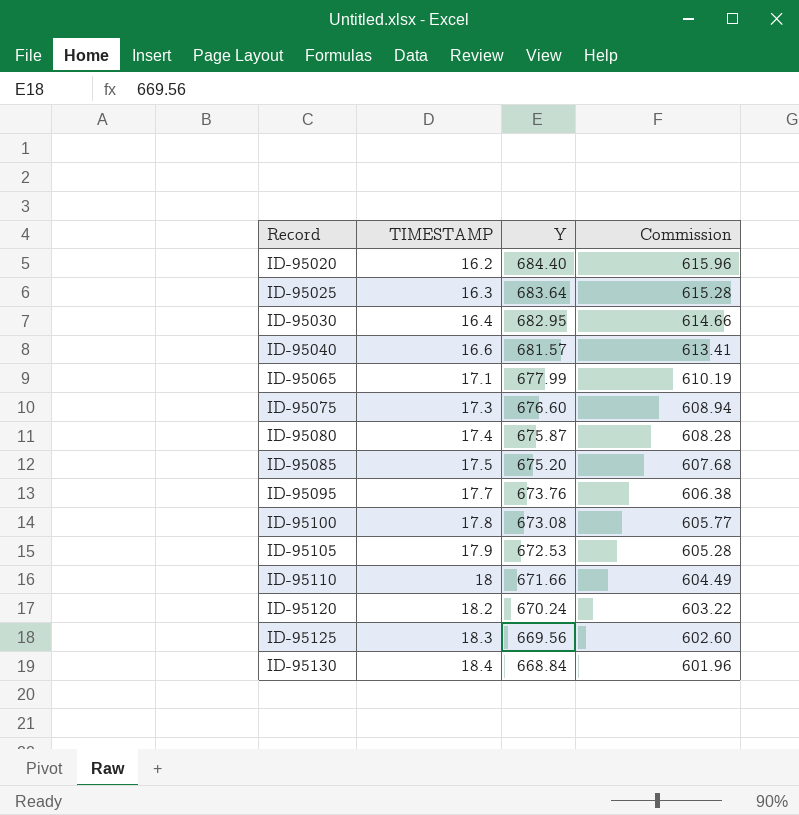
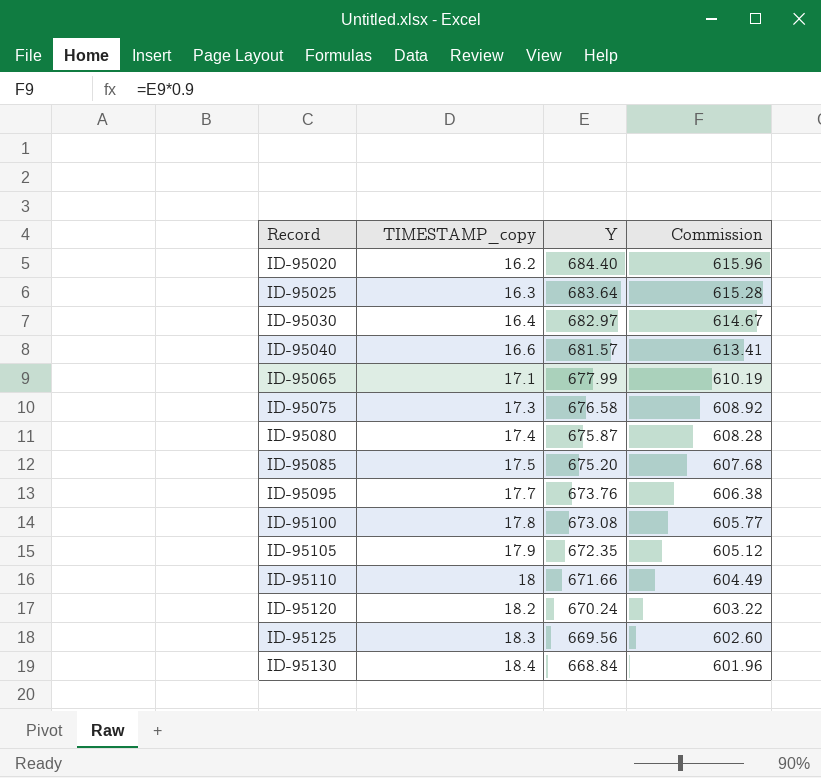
column name: TIMESTAMP -> TIMESTAMP_copy
ID-95030 | Y: 682.95 -> 682.97
ID-95030 | Commission: 614.66 -> 614.67
ID-95075 | Y: 676.60 -> 676.58
ID-95075 | Commission: 608.94 -> 608.92
ID-95105 | Y: 672.53 -> 672.35
ID-95105 | Commission: 605.28 -> 605.12

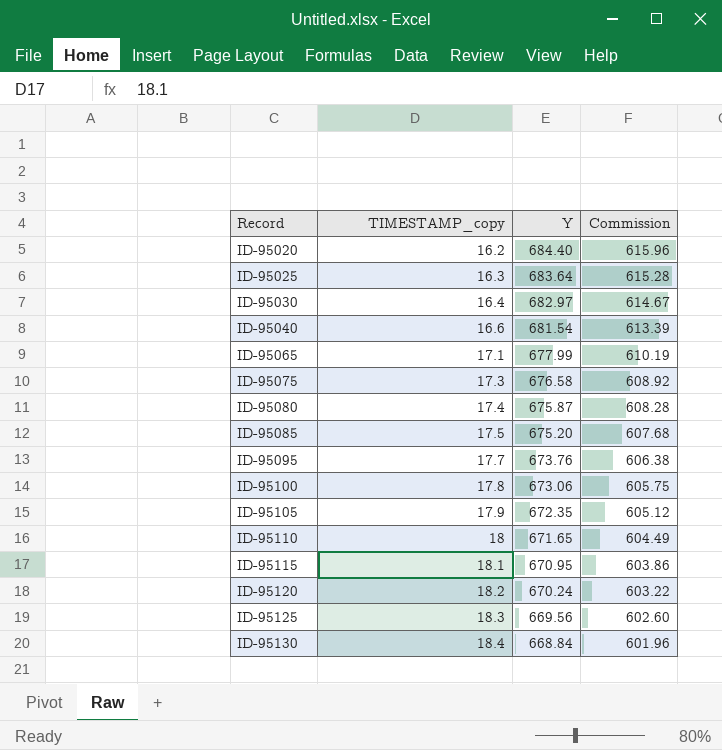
ID-95040 | Y: 681.57 -> 681.54
ID-95040 | Commission: 613.41 -> 613.39
ID-95100 | Y: 673.08 -> 673.06
ID-95100 | Commission: 605.77 -> 605.75
ID-95110 | Y: 671.66 -> 671.65
row ID-95115: none -> 18.1 | 670.95 | 603.86

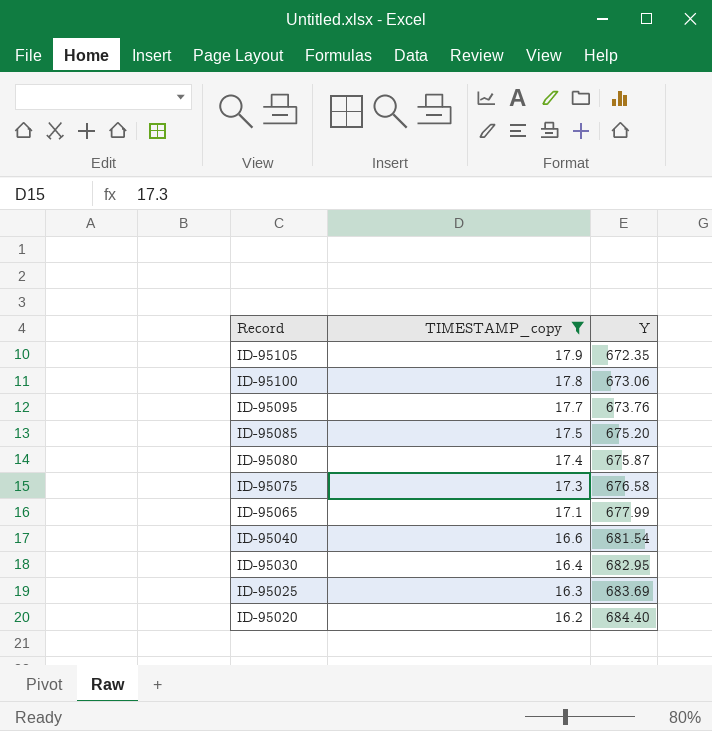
filter: none -> TIMESTAMP_copy <= 17.9
row order: Record ascending -> Record descending
column Commission | formula: [Y] * 0.9 -> none
ID-95030 | Y: 682.97 -> 682.95
ID-95025 | Y: 683.64 -> 683.69

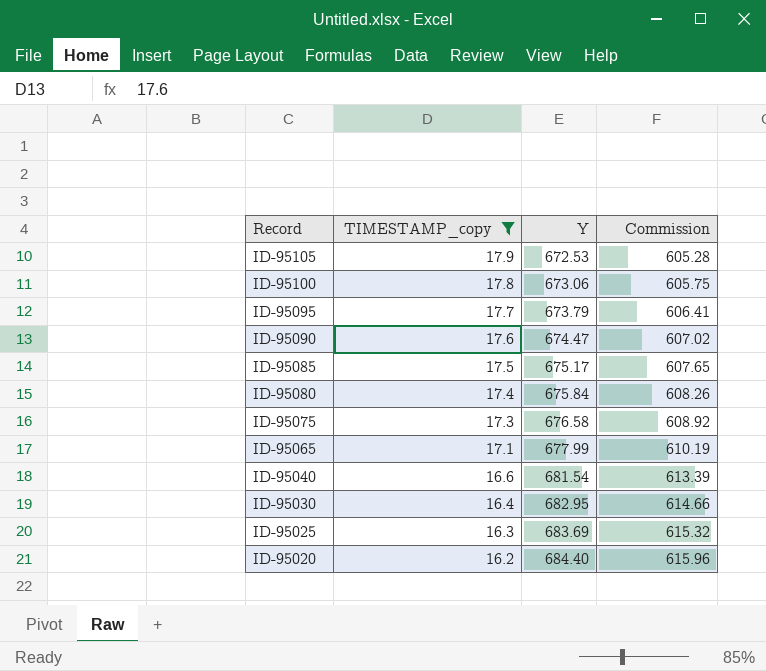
column Commission | formula: none -> [Y] * 0.9
ID-95105 | Y: 672.35 -> 672.53
ID-95095 | Y: 673.76 -> 673.79
row ID-95090: none -> 17.6 | 674.47 | 607.02
ID-95085 | Y: 675.20 -> 675.17
ID-95080 | Y: 675.87 -> 675.84

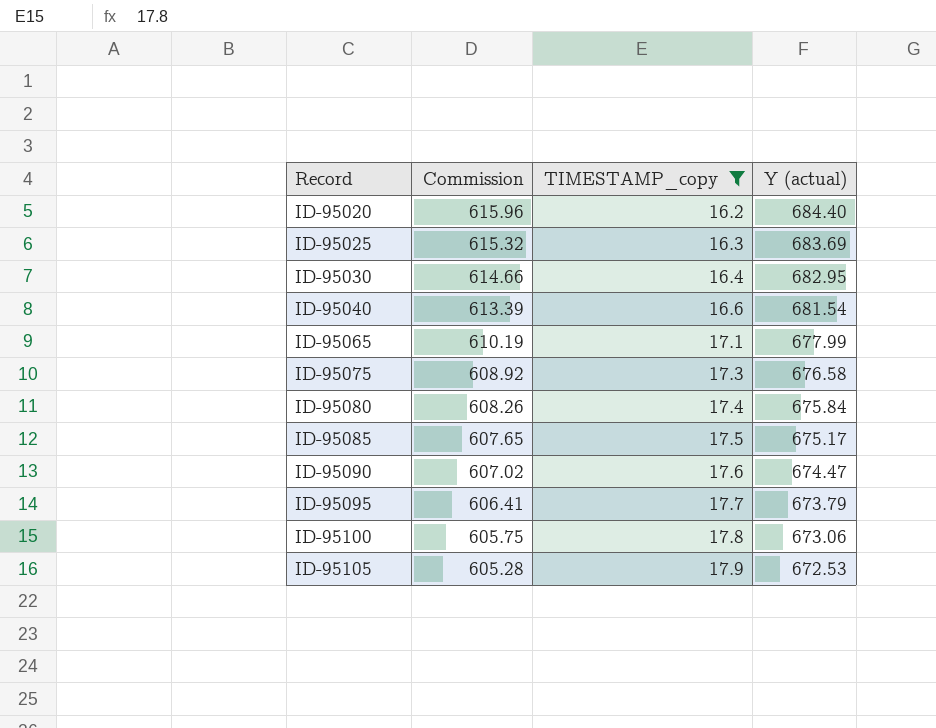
row order: Record descending -> Record ascending
column Commission | position: 4 -> 2
column name: Y -> Y (actual)

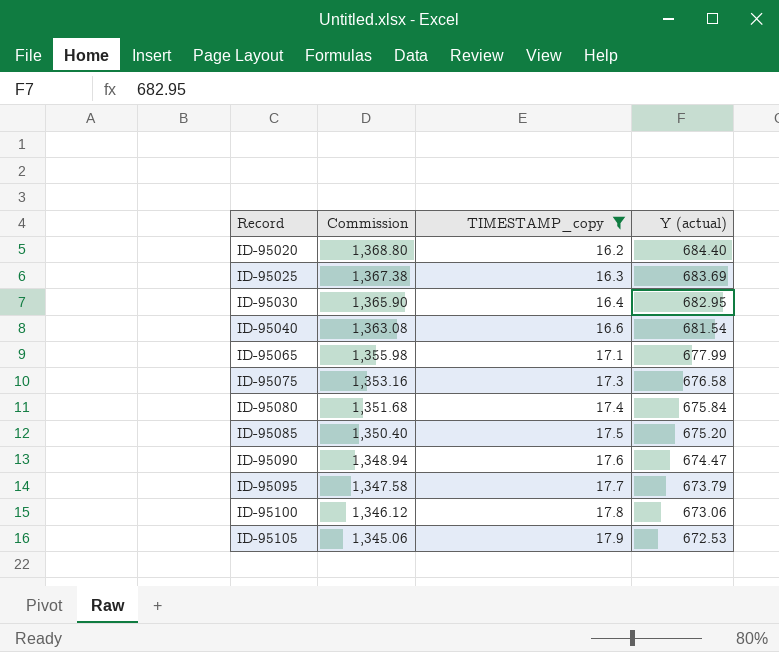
column Commission | formula: [Y (actual)] * 0.9 -> [Y (actual)] * 2
ID-95085 | Y (actual): 675.17 -> 675.20

